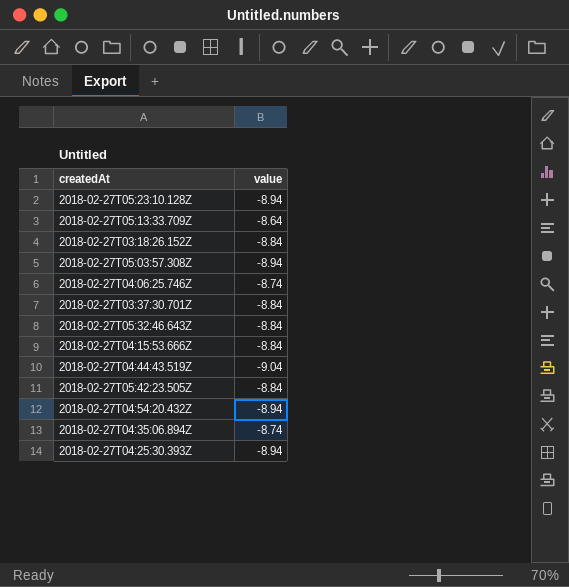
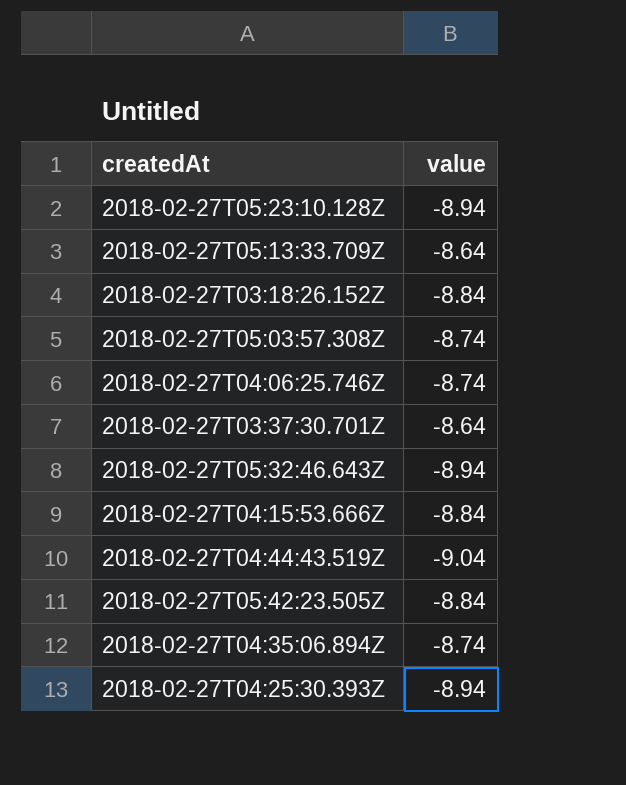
row 2018-02-27T04:54:20.432Z: -8.94 -> none
2018-02-27T05:03:57.308Z | value: -8.94 -> -8.74
2018-02-27T03:37:30.701Z | value: -8.84 -> -8.64
2018-02-27T05:32:46.643Z | value: -8.84 -> -8.94

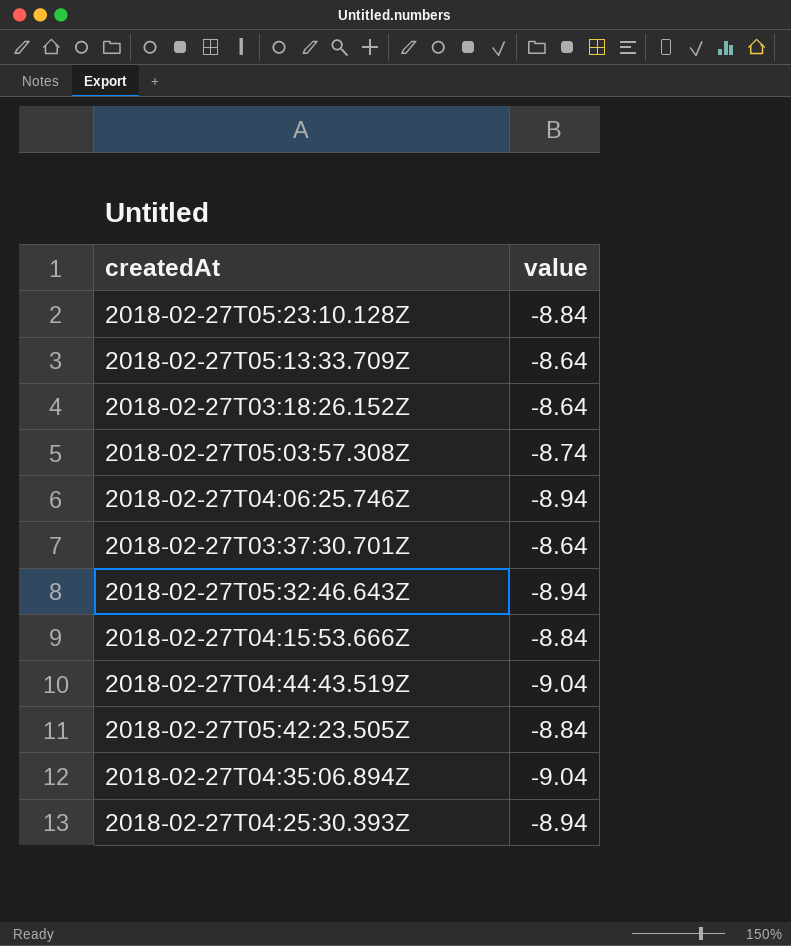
2018-02-27T05:23:10.128Z | value: -8.94 -> -8.84
2018-02-27T03:18:26.152Z | value: -8.84 -> -8.64
2018-02-27T04:06:25.746Z | value: -8.74 -> -8.94
2018-02-27T04:35:06.894Z | value: -8.74 -> -9.04

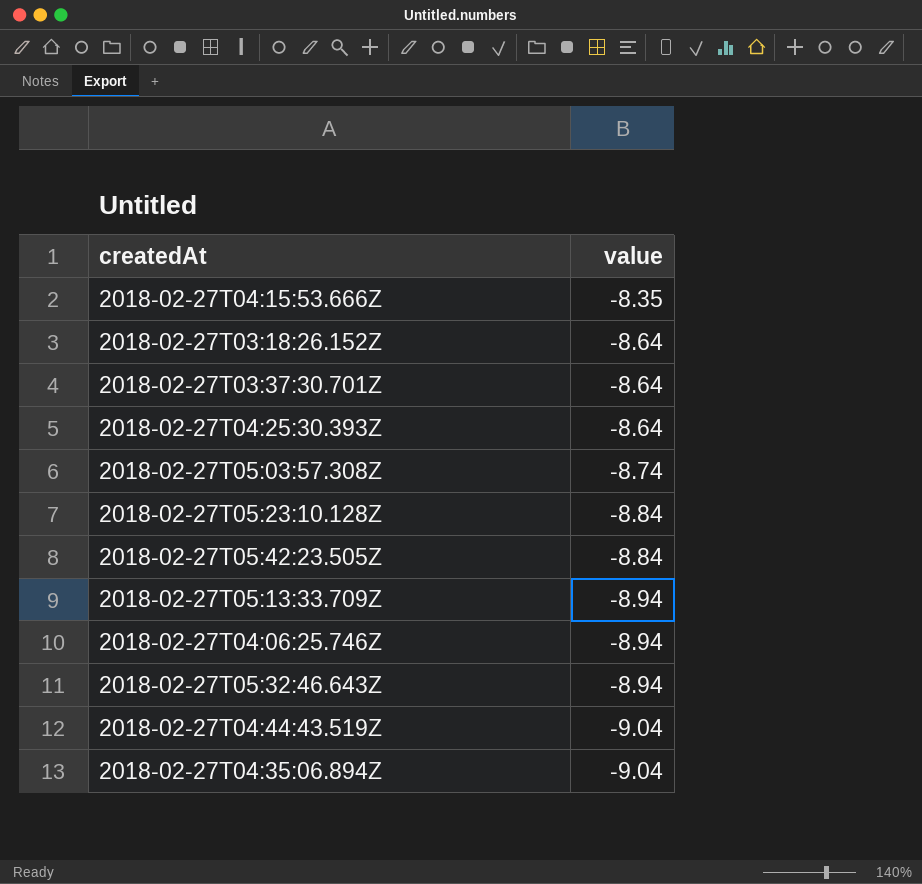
row order: none -> value descending
2018-02-27T04:15:53.666Z | value: -8.84 -> -8.35
2018-02-27T04:25:30.393Z | value: -8.94 -> -8.64
2018-02-27T05:13:33.709Z | value: -8.64 -> -8.94

